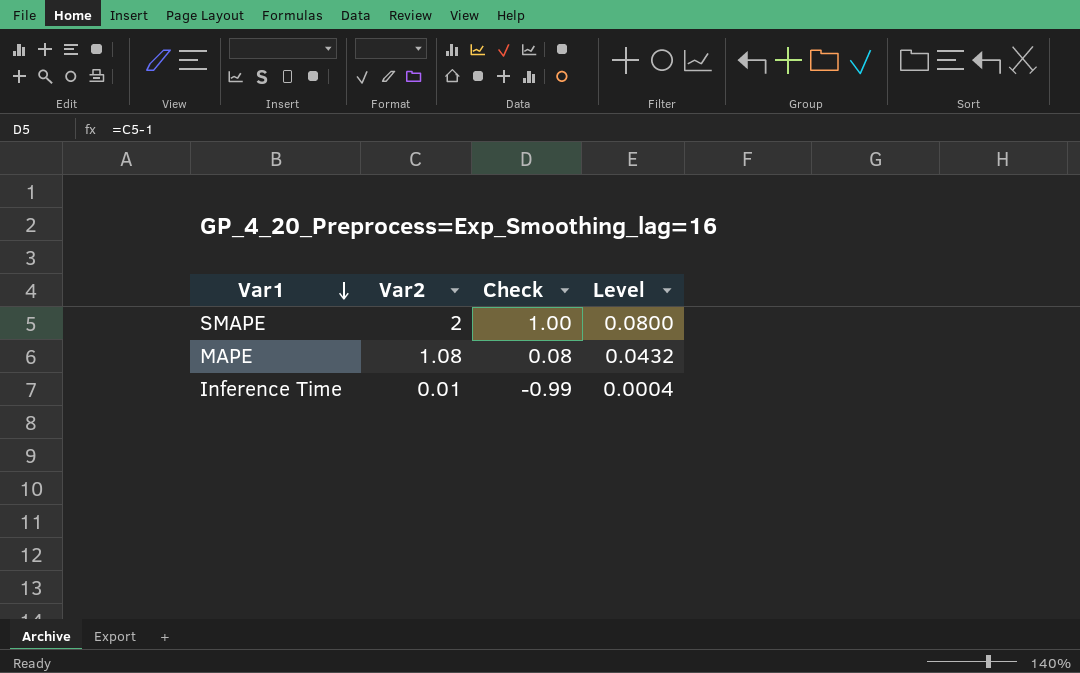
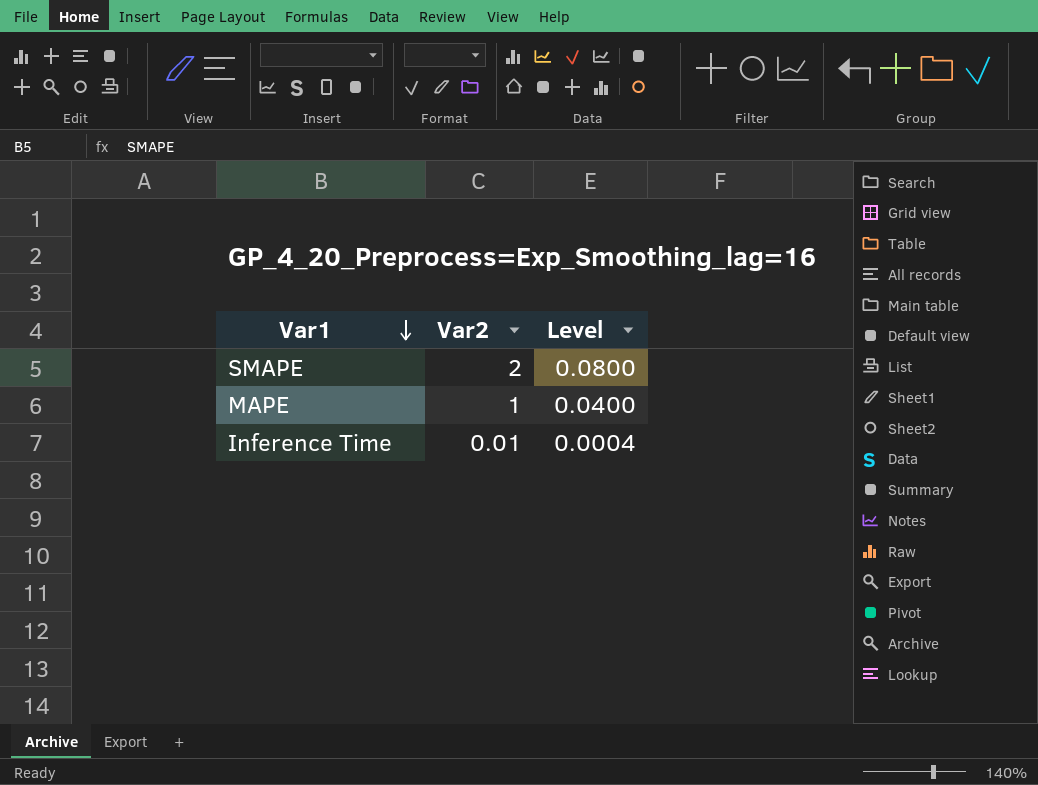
column Check | formula: [Var2] - 1 -> none
MAPE | Var2: 1.08 -> 1
MAPE | Level: 0.0432 -> 0.0400

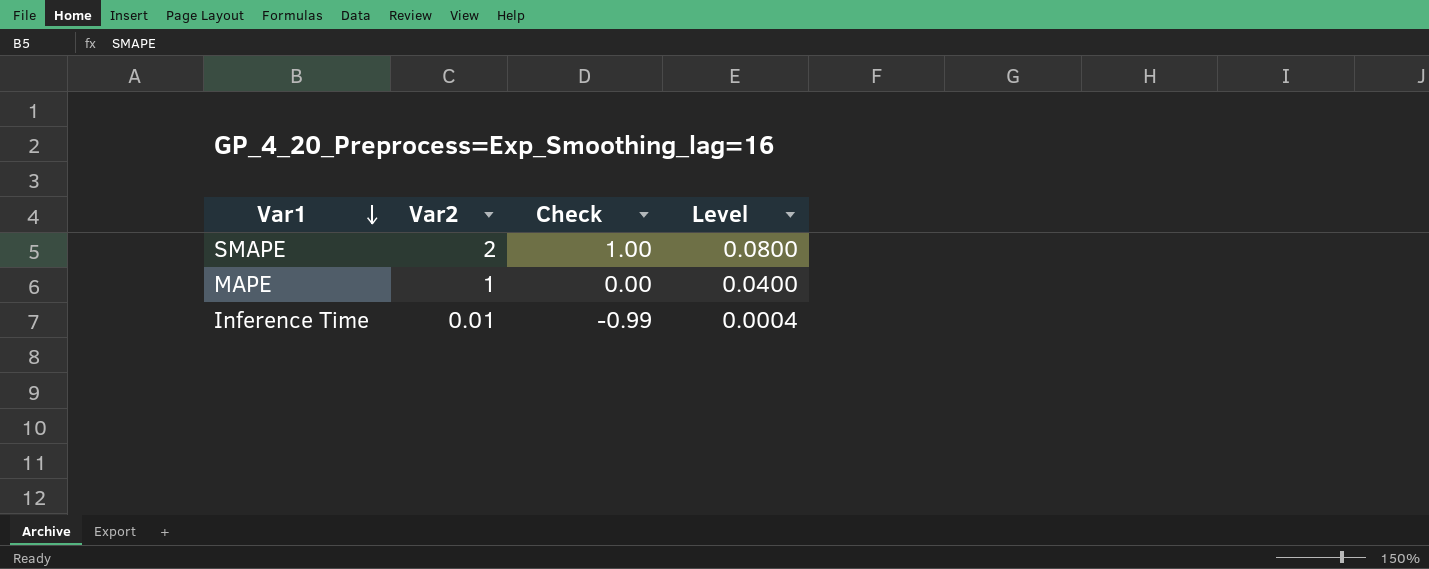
column Check | formula: none -> [Var2] - 1

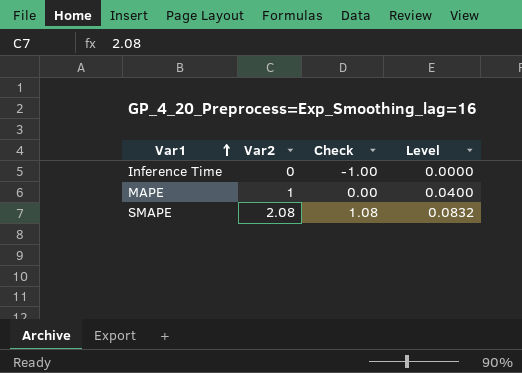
row order: Var1 descending -> Var1 ascending
Inference Time | Var2: 0.01 -> 0
Inference Time | Check: -0.99 -> -1.00
Inference Time | Level: 0.0004 -> 0.0000
SMAPE | Var2: 2 -> 2.08
SMAPE | Check: 1.00 -> 1.08
SMAPE | Level: 0.0800 -> 0.0832

